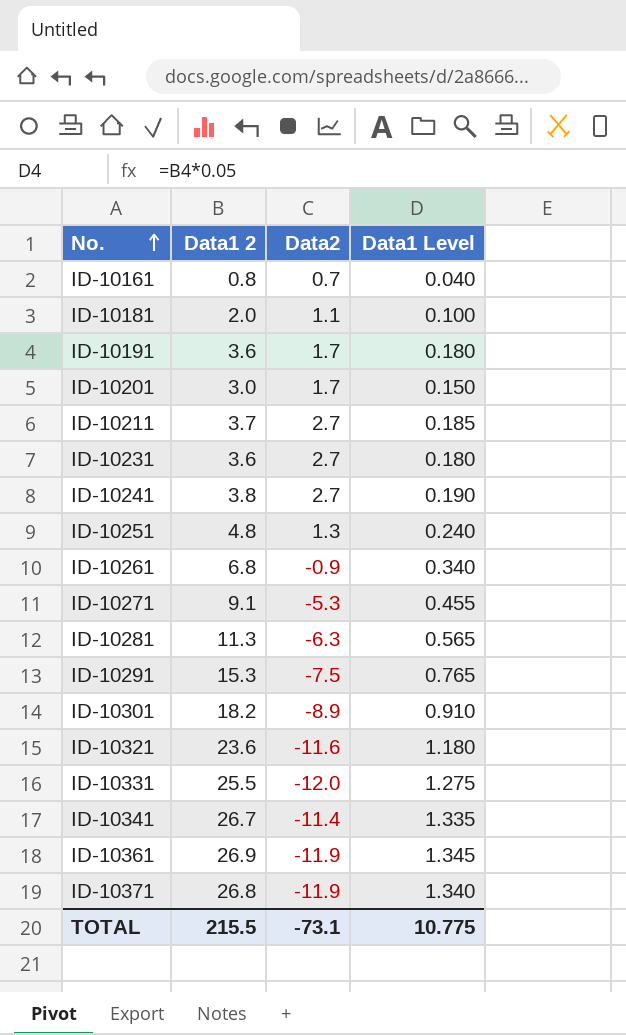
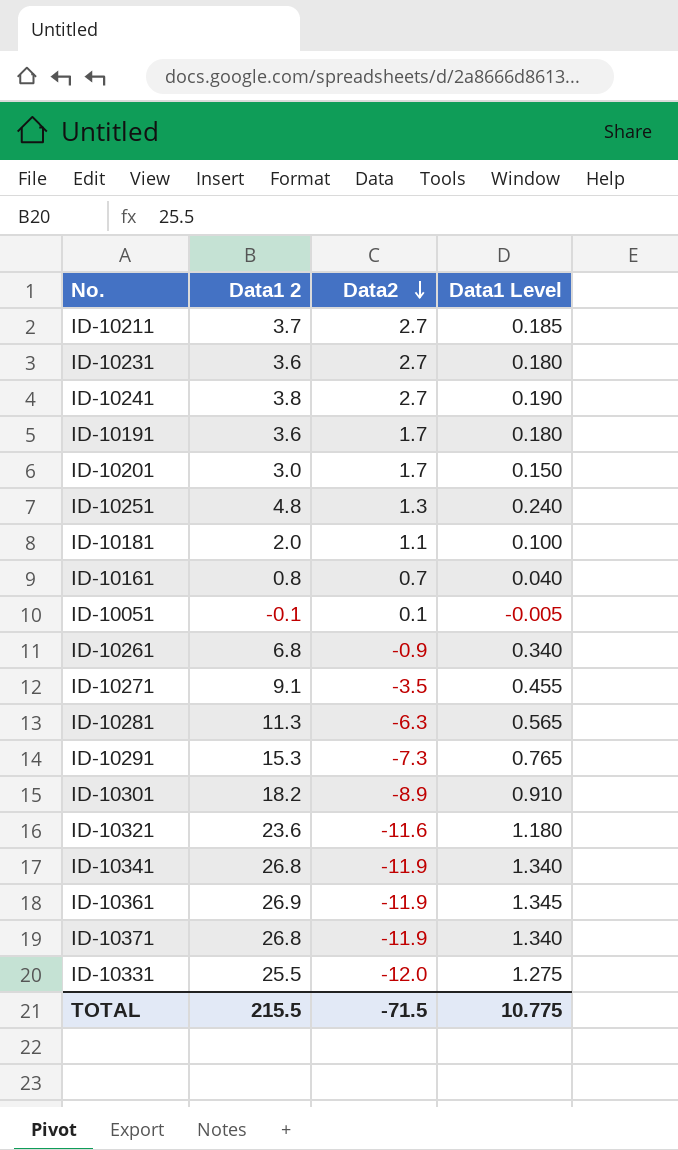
row order: No. ascending -> Data2 descending
row ID-10051: none -> -0.1 | 0.1 | -0.005
ID-10271 | Data2: -5.3 -> -3.5
ID-10291 | Data2: -7.5 -> -7.3
ID-10341 | Data1 2: 26.7 -> 26.8
ID-10341 | Data2: -11.4 -> -11.9
ID-10341 | Data1 Level: 1.335 -> 1.340
TOTAL | Data2: -73.1 -> -71.5

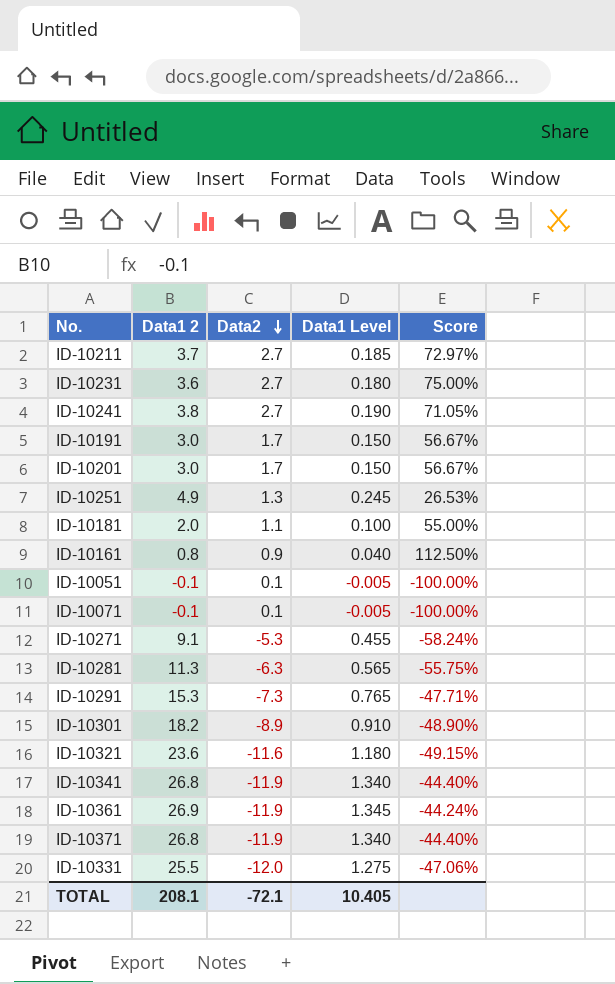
column Score | formula: none -> [Data2] / [Data1 2]
row ID-10261: 6.8 | -0.9 | 0.340 -> none
ID-10191 | Data1 2: 3.6 -> 3.0
ID-10191 | Data1 Level: 0.180 -> 0.150
ID-10251 | Data1 2: 4.8 -> 4.9
ID-10251 | Data1 Level: 0.240 -> 0.245
ID-10161 | Data2: 0.7 -> 0.9
row ID-10071: none -> -0.1 | 0.1 | -0.005 | -100.00%
ID-10271 | Data2: -3.5 -> -5.3
TOTAL | Data1 2: 215.5 -> 208.1
TOTAL | Data2: -71.5 -> -72.1
TOTAL | Data1 Level: 10.775 -> 10.405

